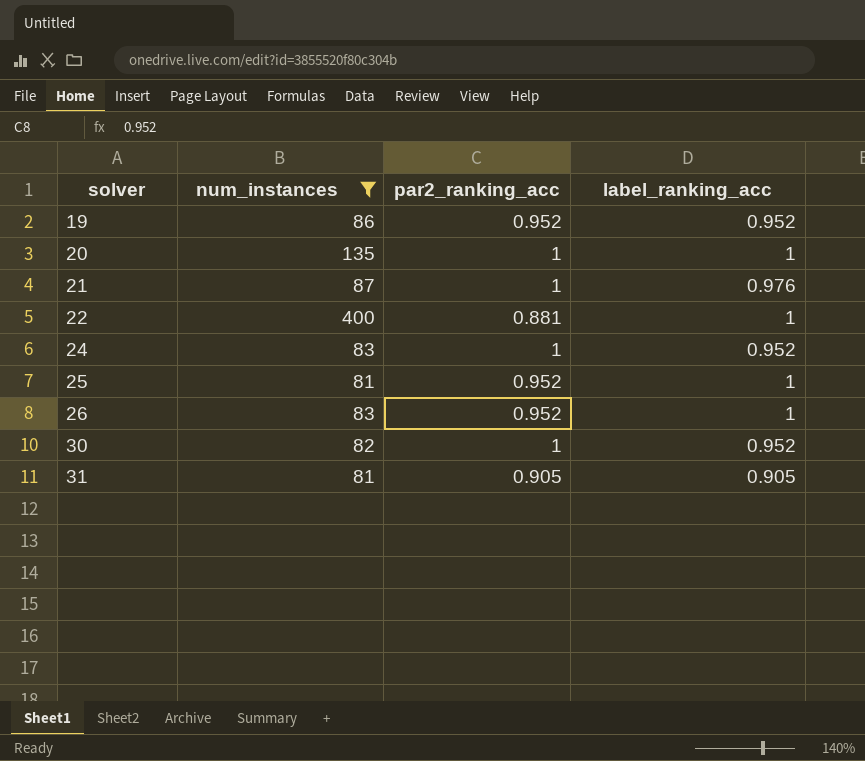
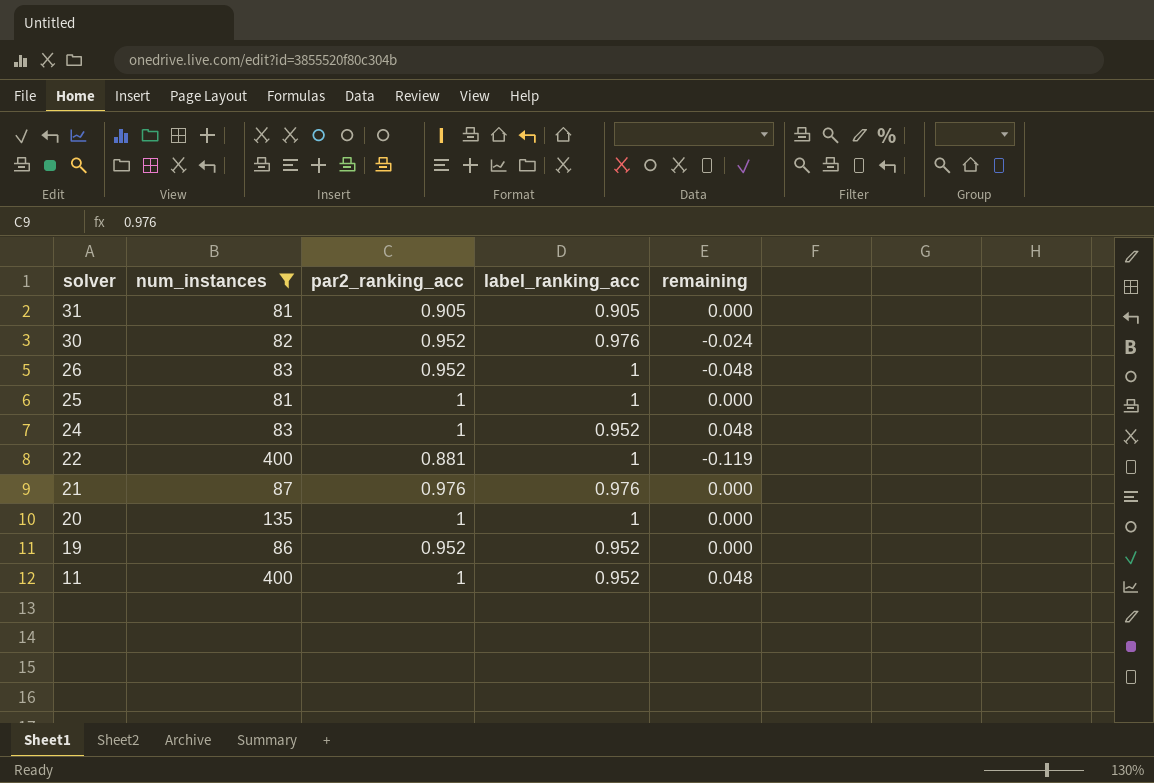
row order: solver ascending -> solver descending
column remaining | formula: none -> [par2_ranking_acc] - [label_ranking_acc]
30 | par2_ranking_acc: 1 -> 0.952
30 | label_ranking_acc: 0.952 -> 0.976
25 | par2_ranking_acc: 0.952 -> 1
21 | par2_ranking_acc: 1 -> 0.976
row 11: none -> 400 | 1 | 0.952 | 0.048

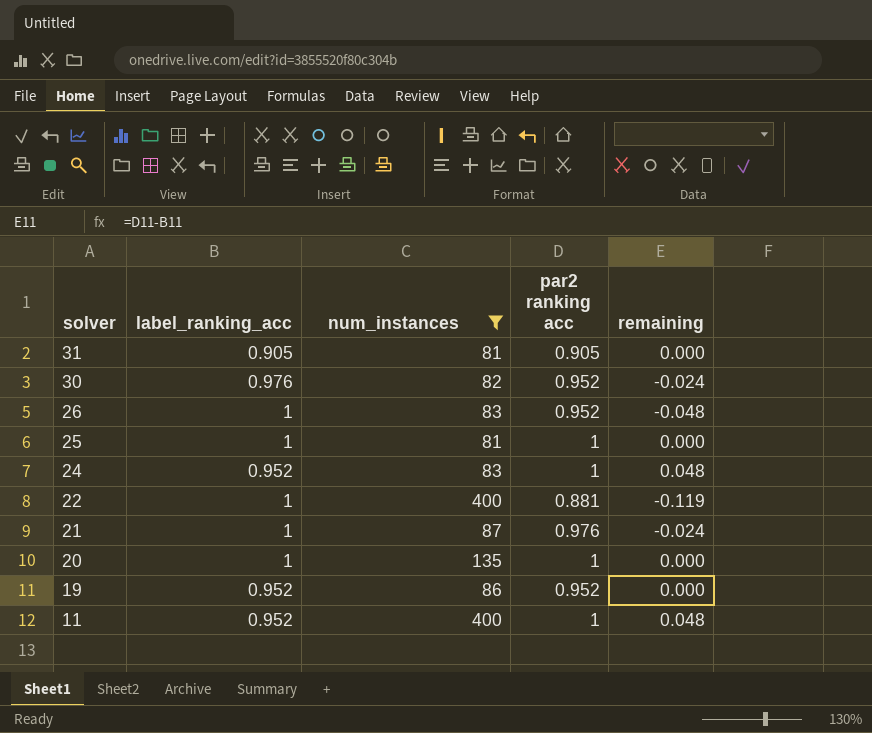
column label_ranking_acc | position: 4 -> 2
column name: par2_ranking_acc -> par2 ranking acc
21 | label_ranking_acc: 0.976 -> 1
21 | remaining: 0.000 -> -0.024

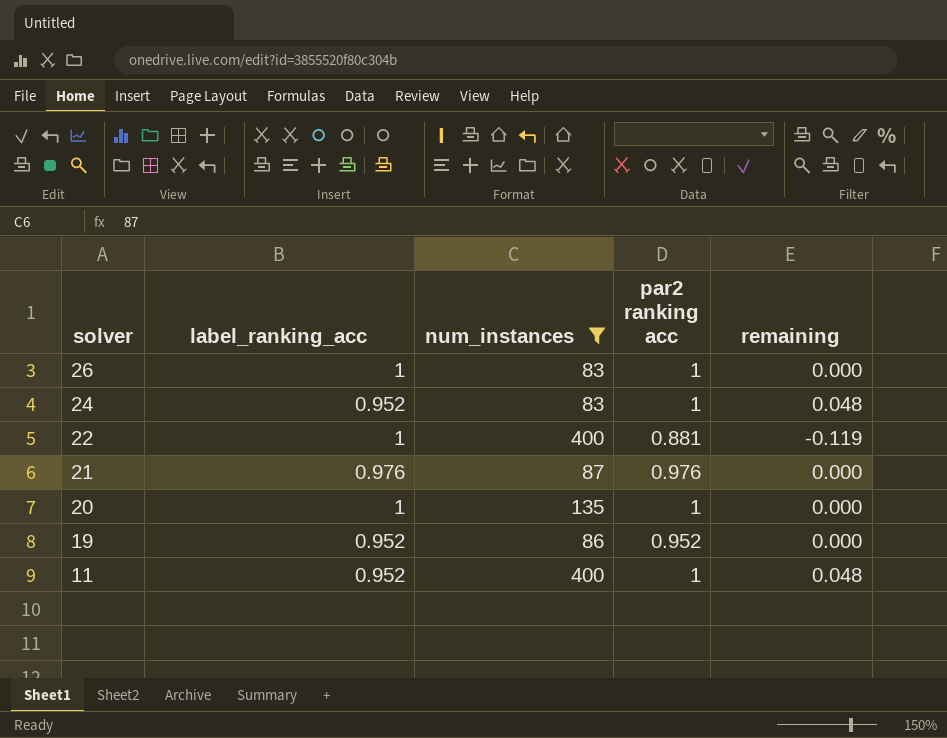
row 31: 0.905 | 81 | 0.905 | 0.000 -> none
row 30: 0.976 | 82 | 0.952 | -0.024 -> none
row 25: 1 | 81 | 1 | 0.000 -> none
26 | par2 ranking acc: 0.952 -> 1
26 | remaining: -0.048 -> 0.000
21 | label_ranking_acc: 1 -> 0.976
21 | remaining: -0.024 -> 0.000

